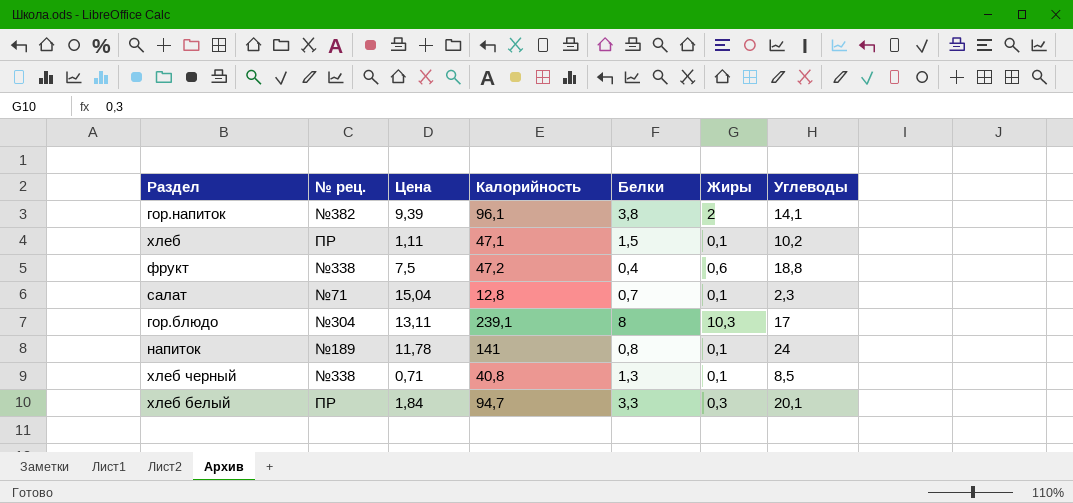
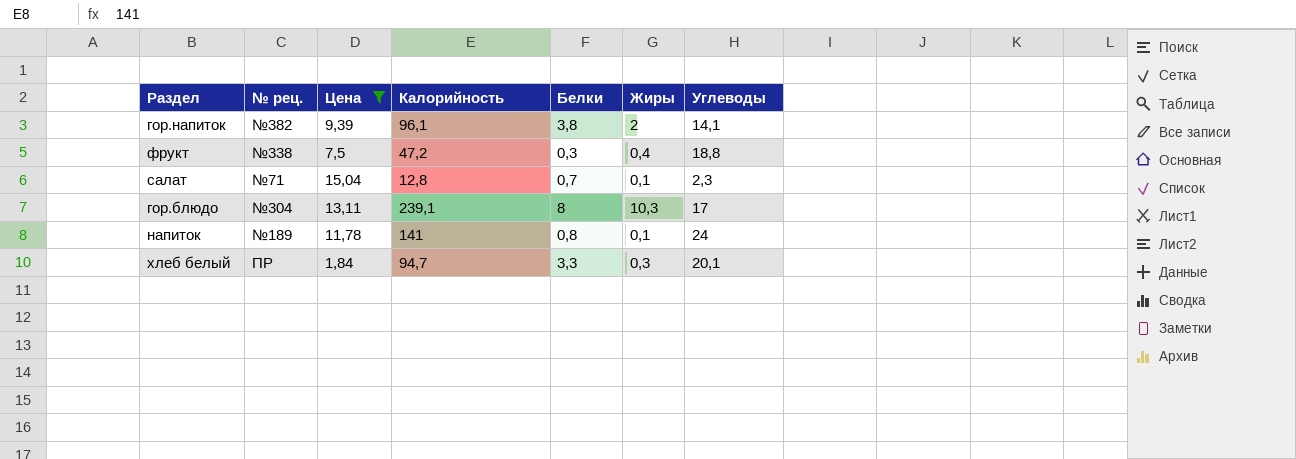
filter: none -> Цена >= 1,84
фрукт | Белки: 0,4 -> 0,3
фрукт | Жиры: 0,6 -> 0,4

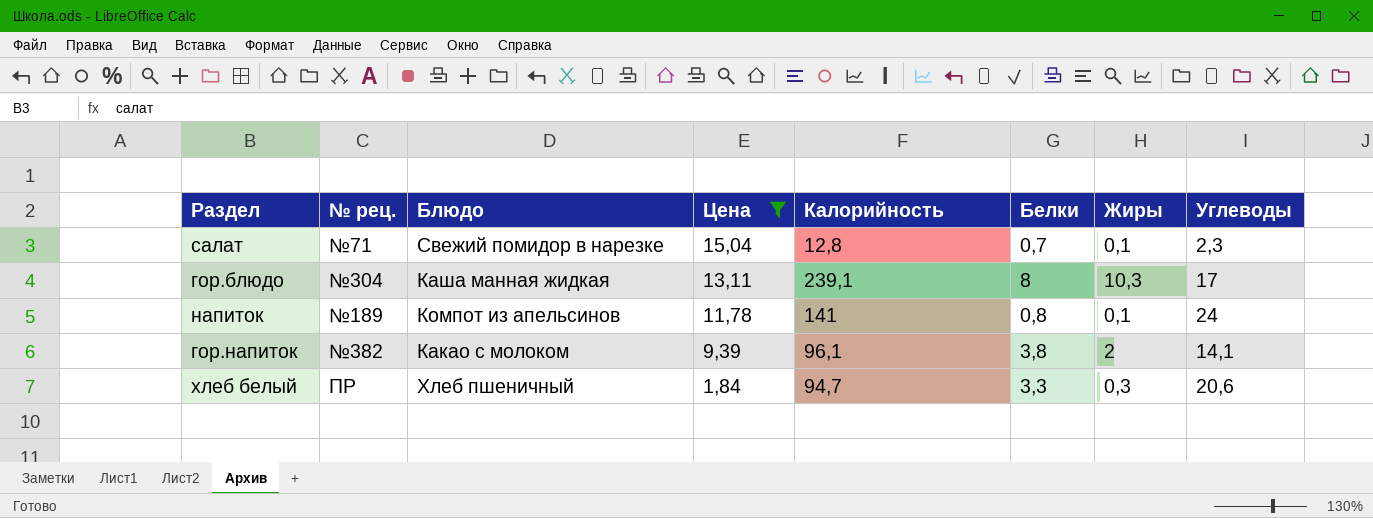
row order: none -> Цена descending
column Блюдо | position: none -> 3
row фрукт: №338 | 7,5 | 47,2 | 0,3 | 0,4 | 18,8 -> none
хлеб белый | Углеводы: 20,1 -> 20,6

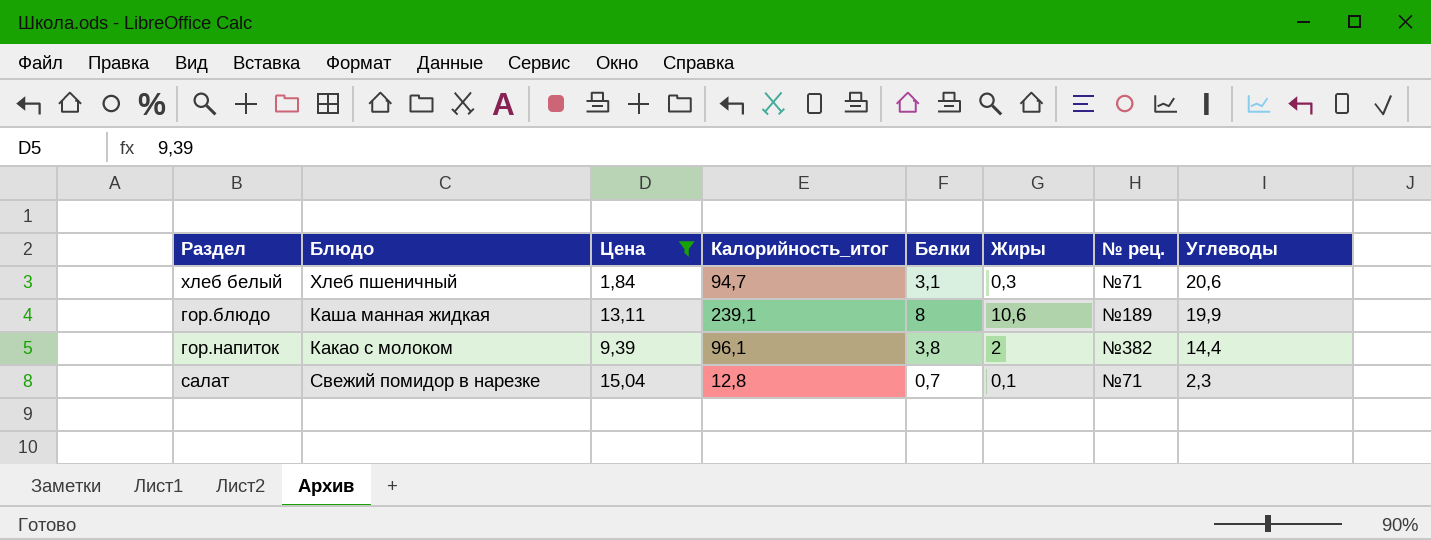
row order: Цена descending -> Углеводы descending
column name: Калорийность -> Калорийность_итог
column № рец. | position: 2 -> 7
row напиток: №189 | Компот из апельсинов | 11,78 | 141 | 0,8 | 0,1 | 24 -> none
хлеб белый | Белки: 3,3 -> 3,1
хлеб белый | № рец.: ПР -> №71
гор.блюдо | Жиры: 10,3 -> 10,6
гор.блюдо | № рец.: №304 -> №189
гор.блюдо | Углеводы: 17 -> 19,9
гор.напиток | Углеводы: 14,1 -> 14,4

